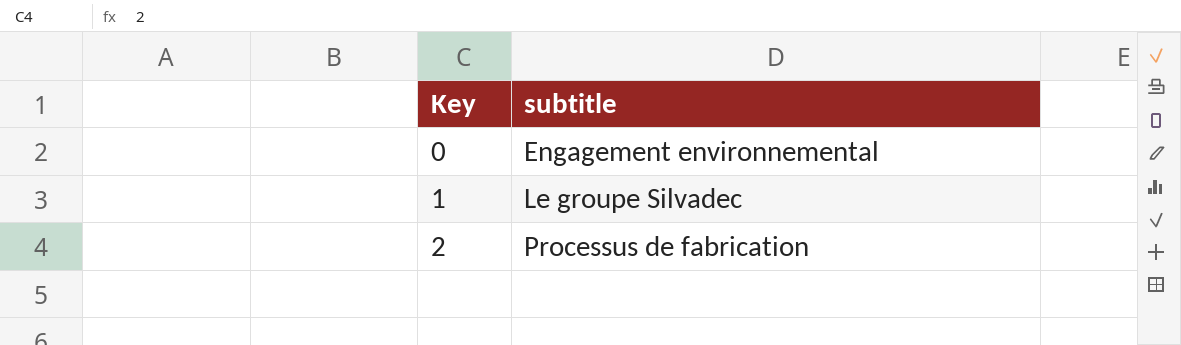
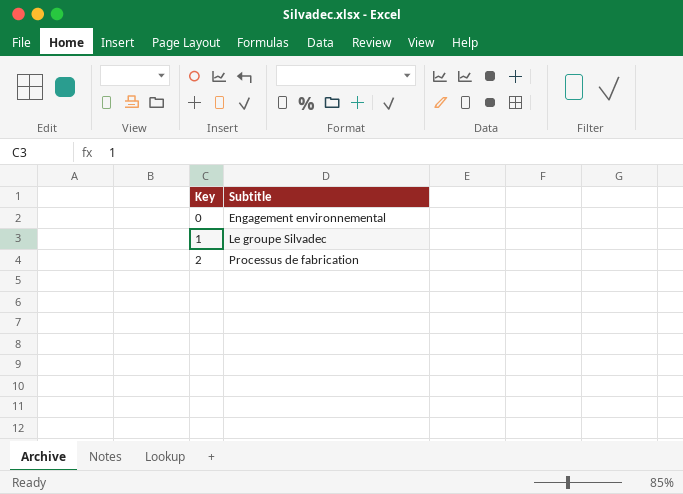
column name: subtitle -> Subtitle

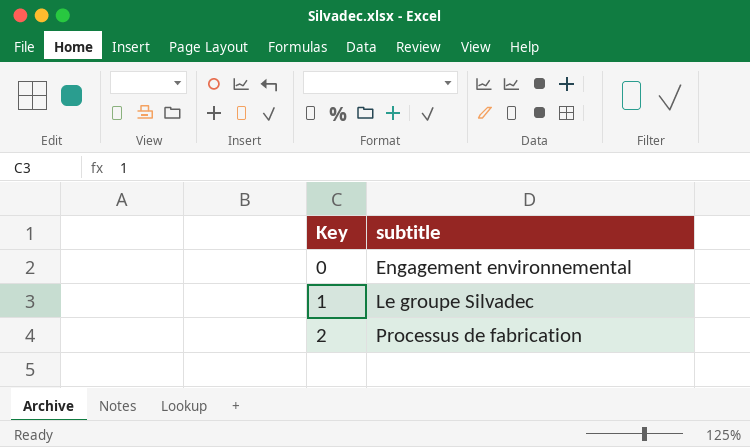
column name: Subtitle -> subtitle

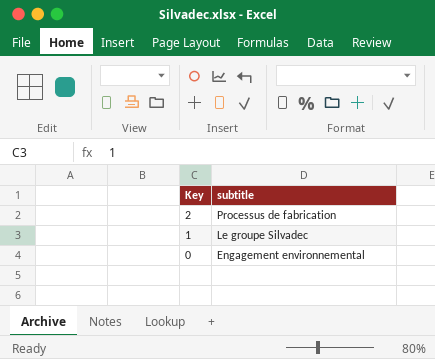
row order: Key ascending -> Key descending

